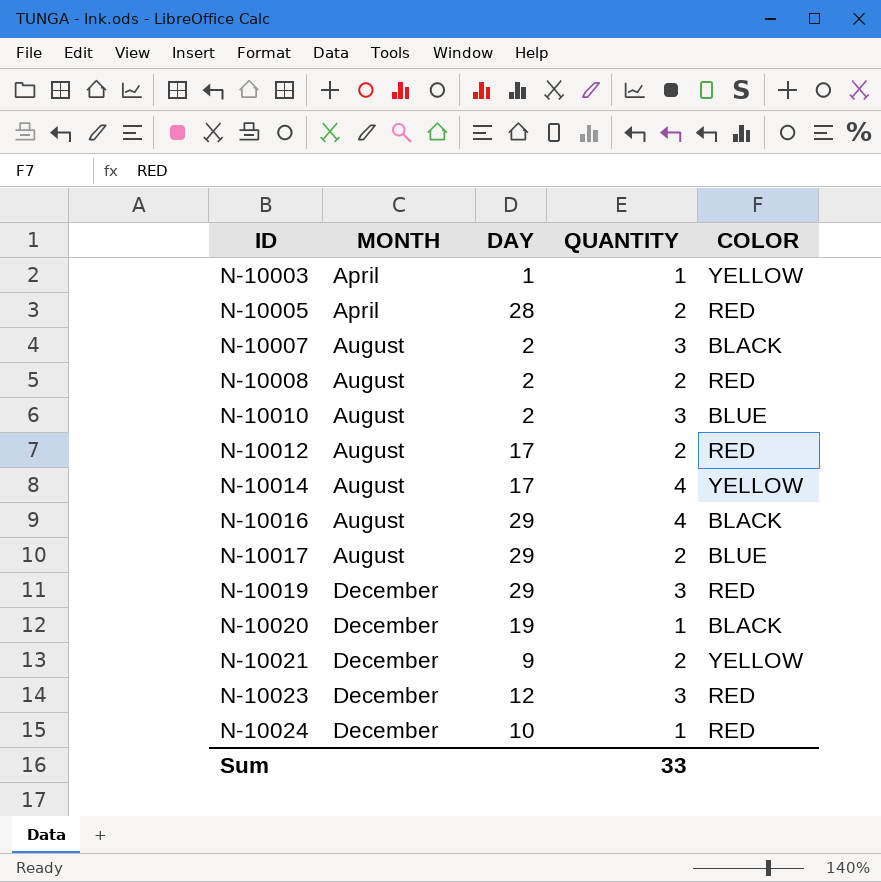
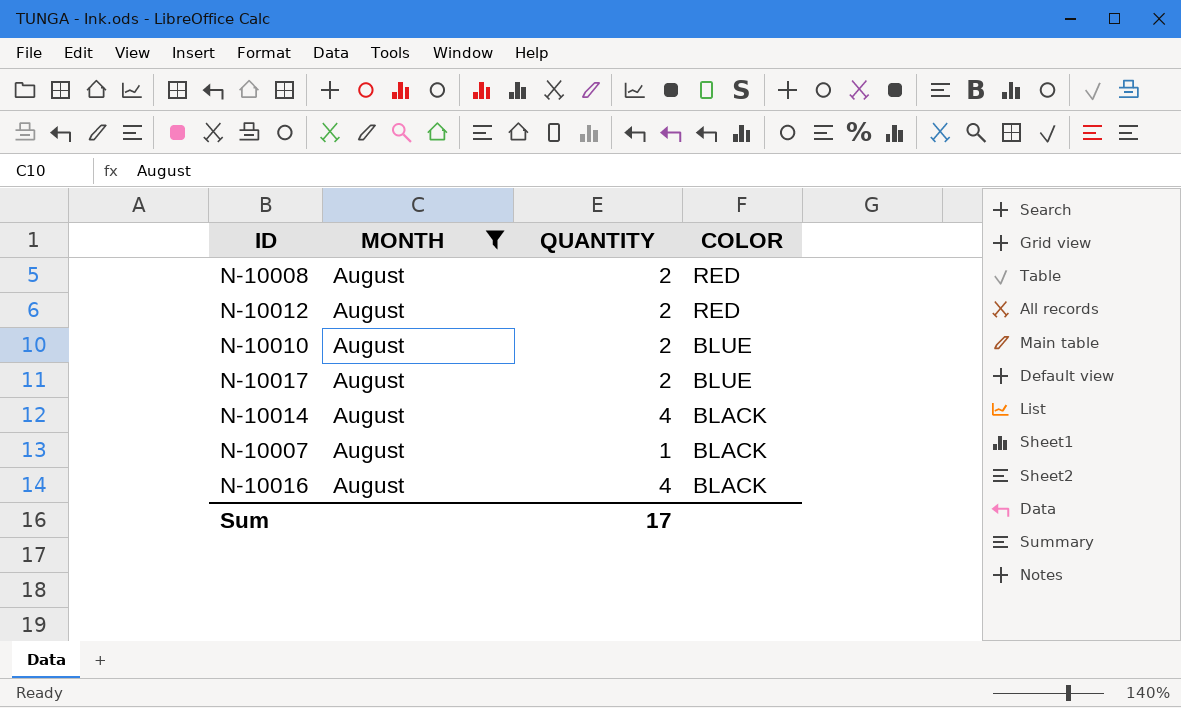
filter: none -> MONTH = August
row order: ID ascending -> COLOR descending
column DAY | position: 3 -> none
N-10010 | QUANTITY: 3 -> 2
N-10014 | COLOR: YELLOW -> BLACK
N-10007 | QUANTITY: 3 -> 1
Sum | QUANTITY: 33 -> 17

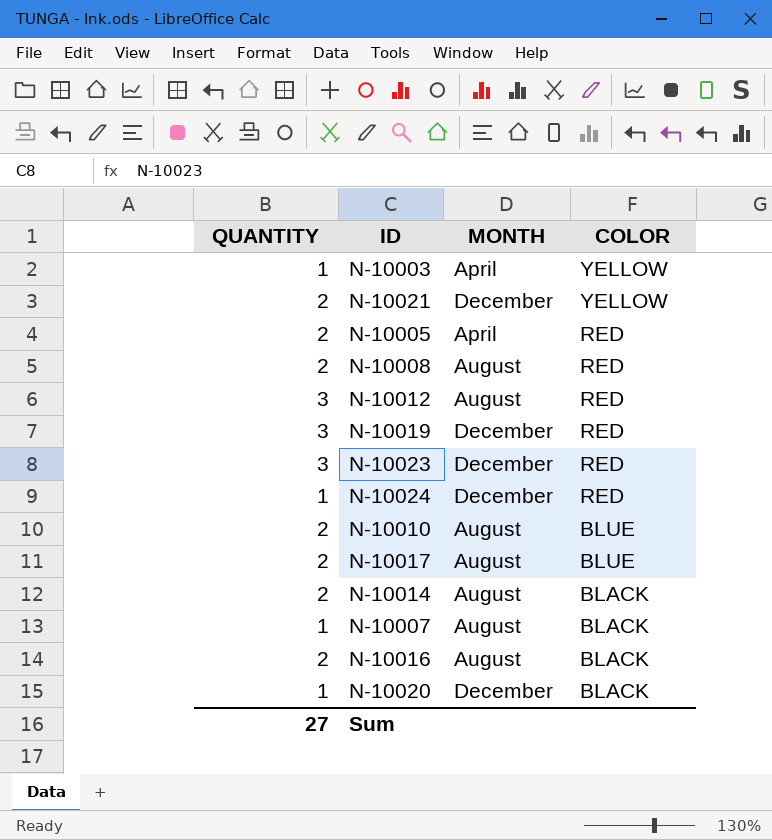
filter: MONTH = August -> none
column QUANTITY | position: 3 -> 1
N-10012 | QUANTITY: 2 -> 3
N-10014 | QUANTITY: 4 -> 2
N-10016 | QUANTITY: 4 -> 2
Sum | QUANTITY: 17 -> 27

